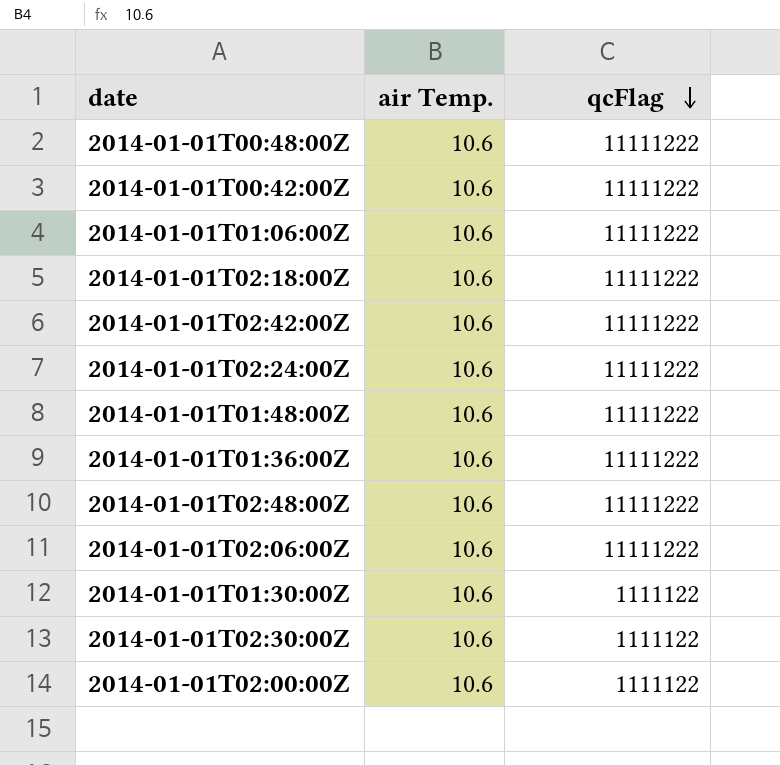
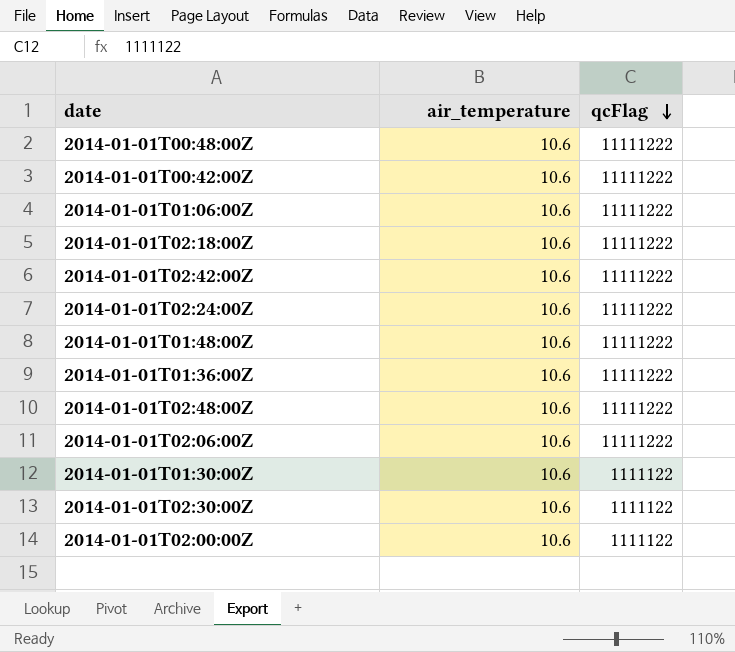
column name: air Temp. -> air_temperature

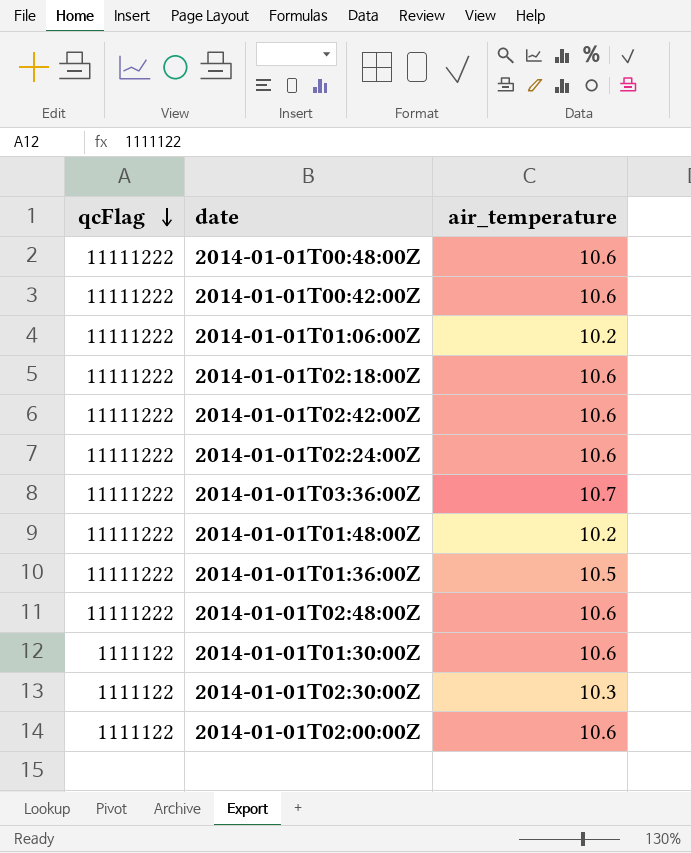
column qcFlag | position: 3 -> 1
row 2014-01-01T02:06:00Z: 10.6 | 11111222 -> none
2014-01-01T01:06:00Z | air_temperature: 10.6 -> 10.2
row 2014-01-01T03:36:00Z: none -> 11111222 | 10.7
2014-01-01T01:48:00Z | air_temperature: 10.6 -> 10.2
2014-01-01T01:36:00Z | air_temperature: 10.6 -> 10.5
2014-01-01T02:30:00Z | air_temperature: 10.6 -> 10.3

